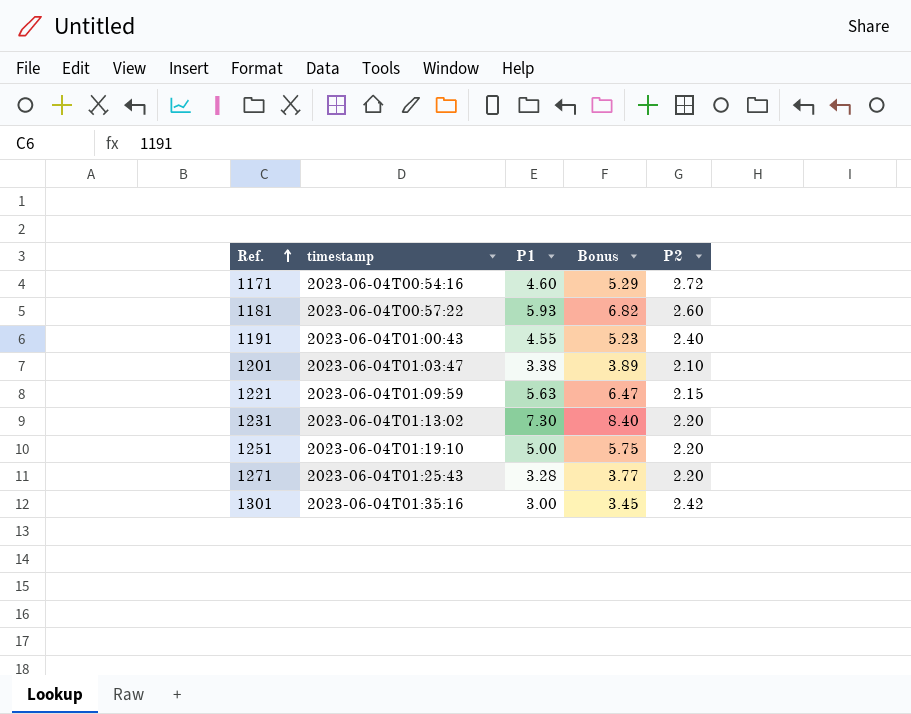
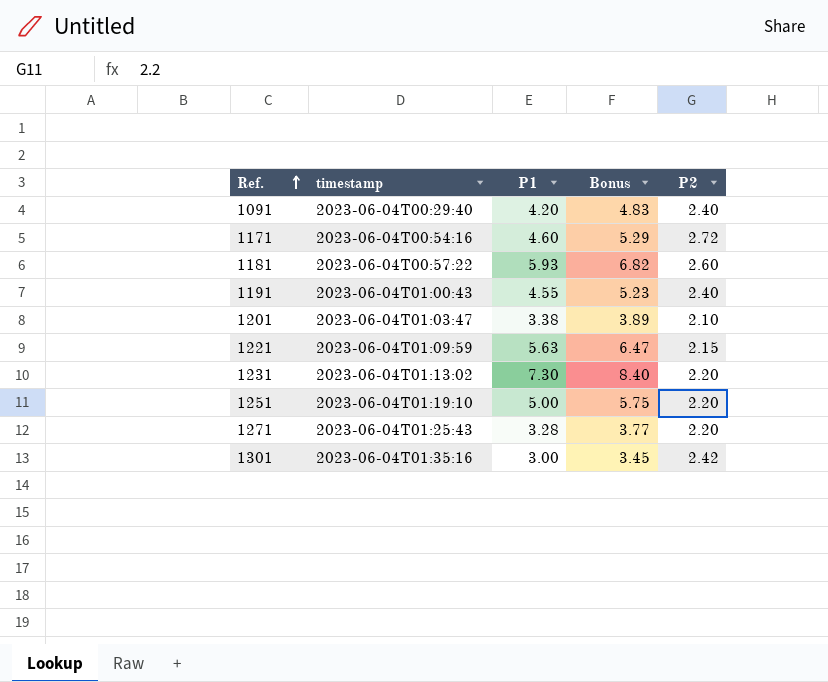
row 1091: none -> 2023-06-04T00:29:40 | 4.20 | 4.83 | 2.40

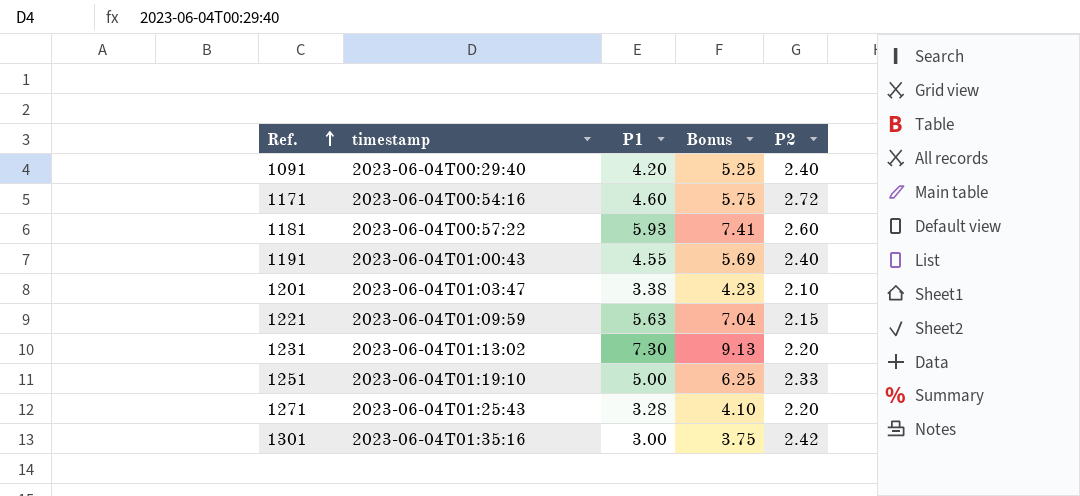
column Bonus | formula: [P1] * 1.15 -> [P1] * 1.25
1251 | P2: 2.20 -> 2.33

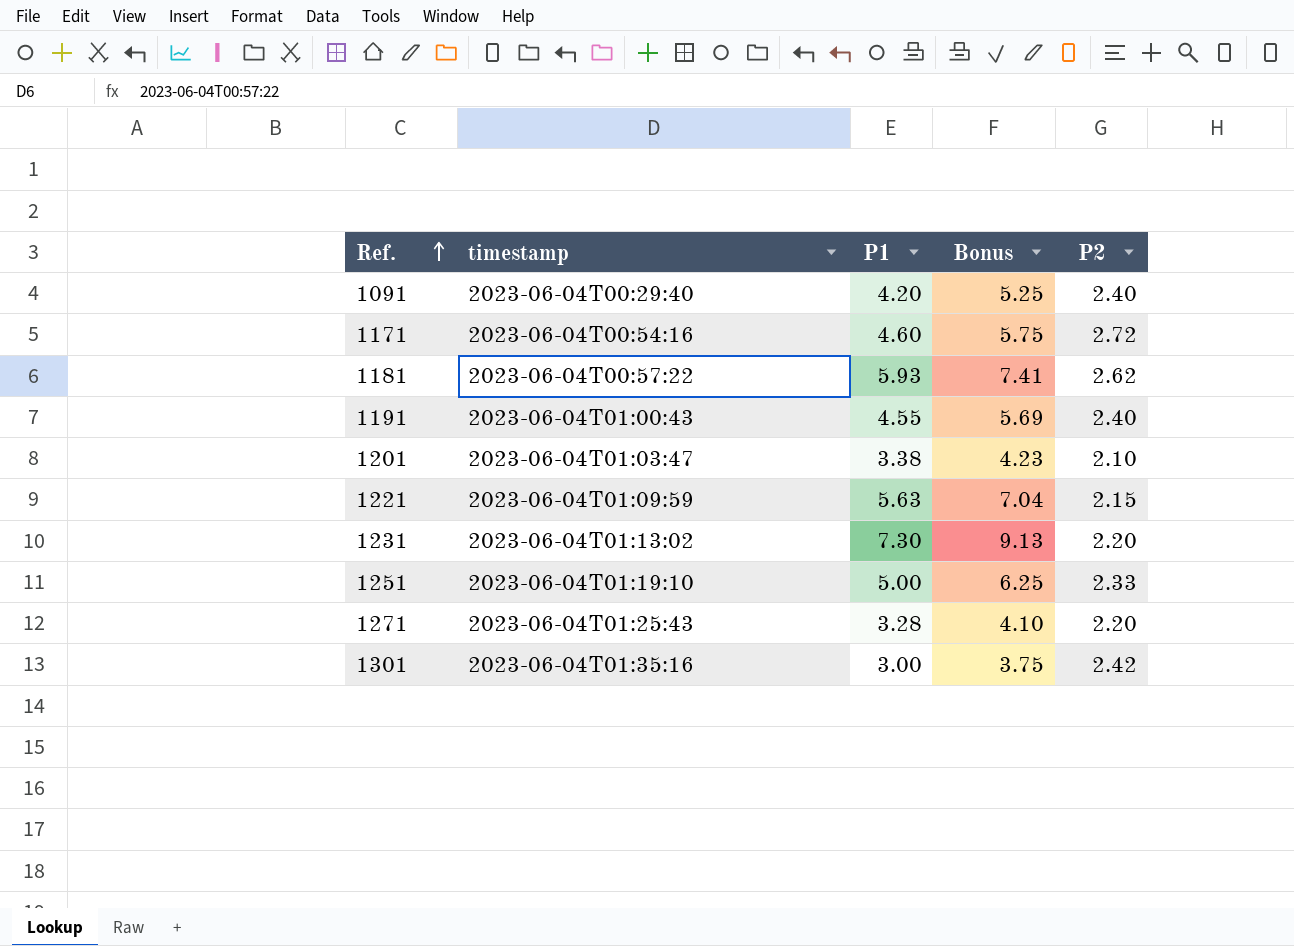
1181 | P2: 2.60 -> 2.62

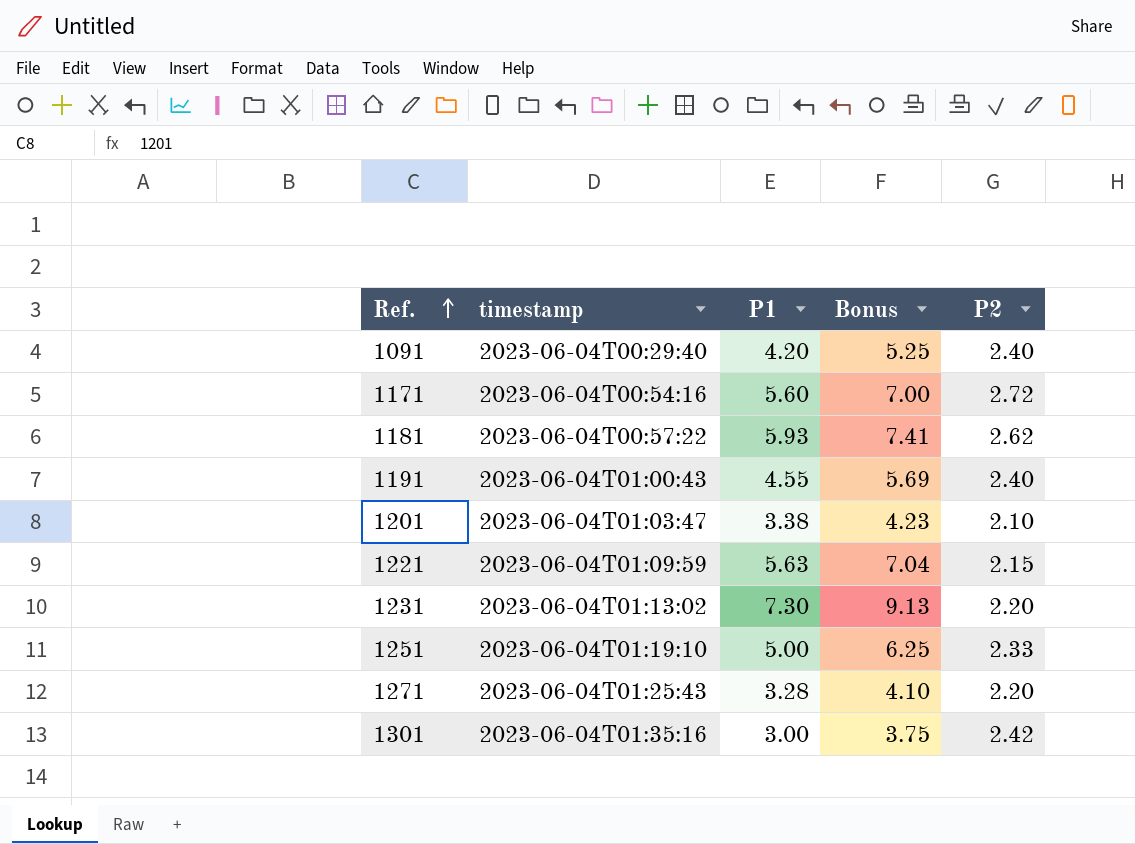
1171 | P1: 4.60 -> 5.60
1171 | Bonus: 5.75 -> 7.00

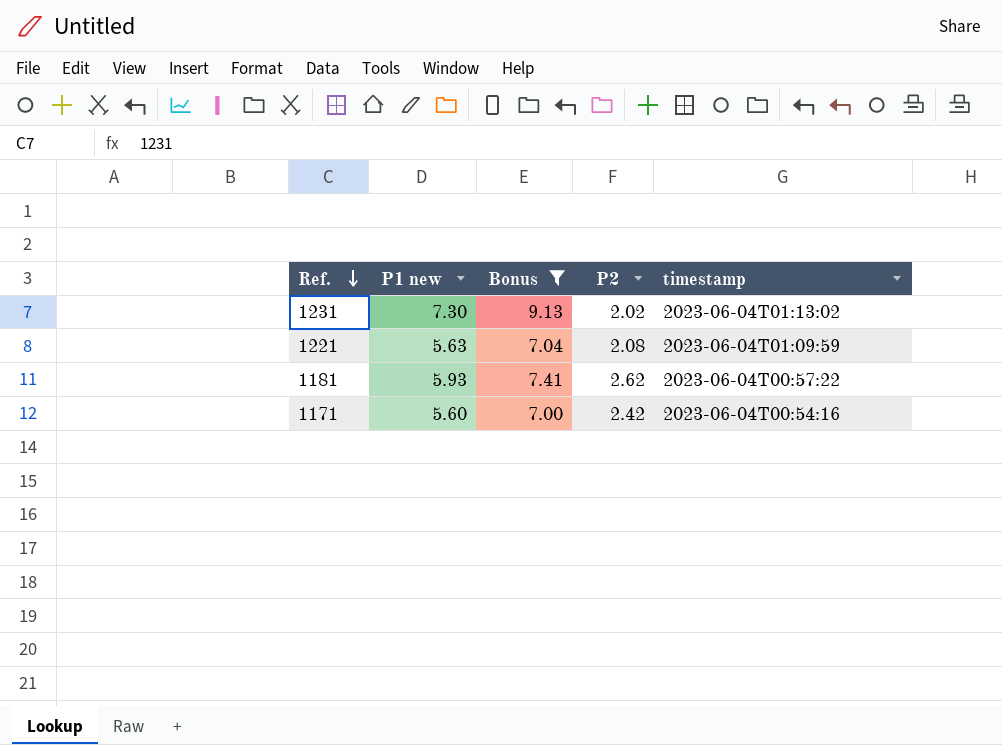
filter: none -> Bonus >= 7.00
row order: Ref. ascending -> Ref. descending
column name: P1 -> P1 new
column timestamp | position: 2 -> 5
1231 | P2: 2.20 -> 2.02
1221 | P2: 2.15 -> 2.08
1171 | P2: 2.72 -> 2.42

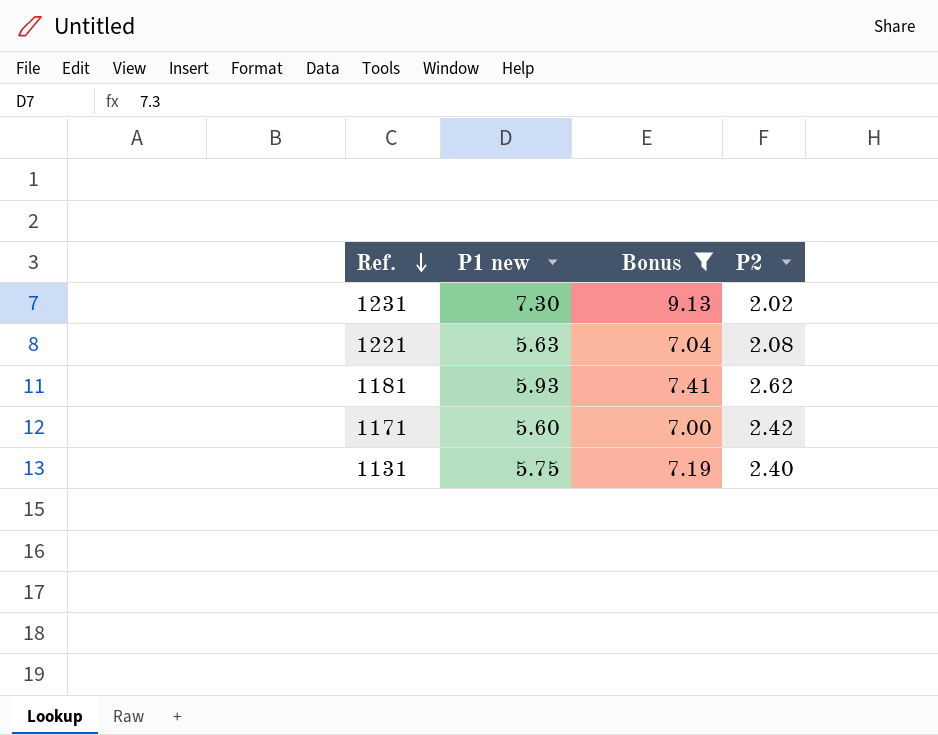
column timestamp | position: 5 -> none
row 1131: none -> 5.75 | 7.19 | 2.40

